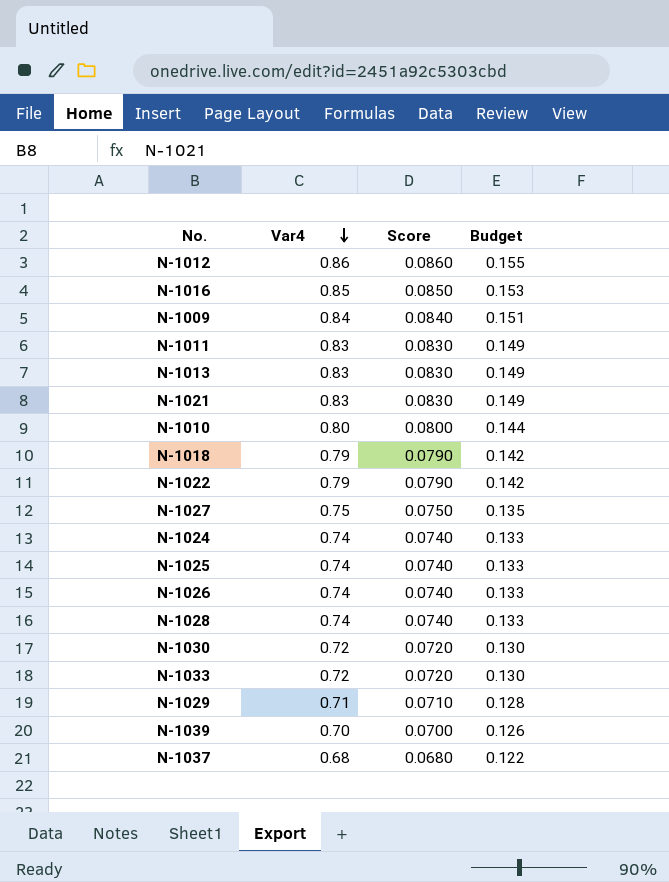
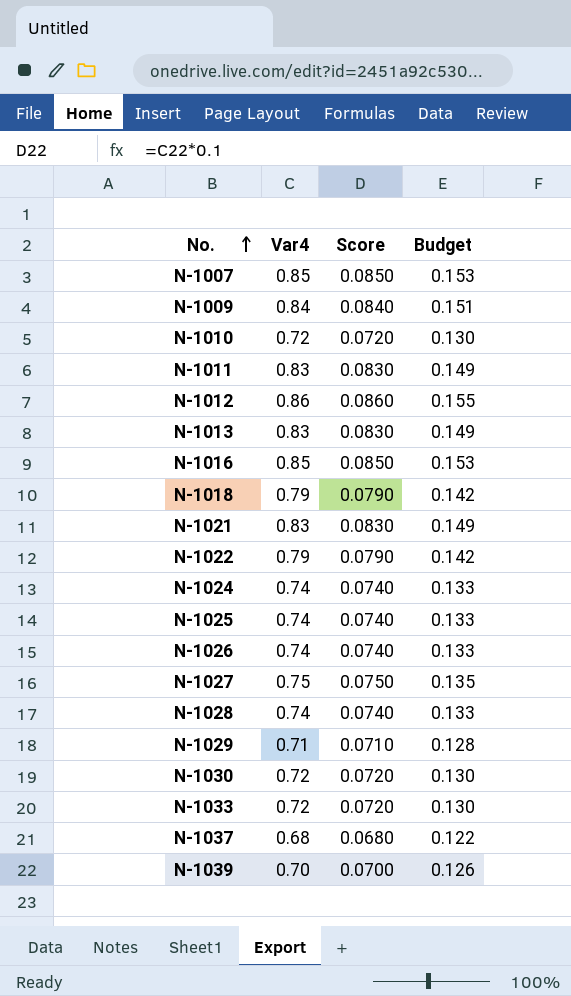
row order: Var4 descending -> No. ascending
row N-1007: none -> 0.85 | 0.0850 | 0.153
N-1010 | Var4: 0.80 -> 0.72
N-1010 | Score: 0.0800 -> 0.0720
N-1010 | Budget: 0.144 -> 0.130

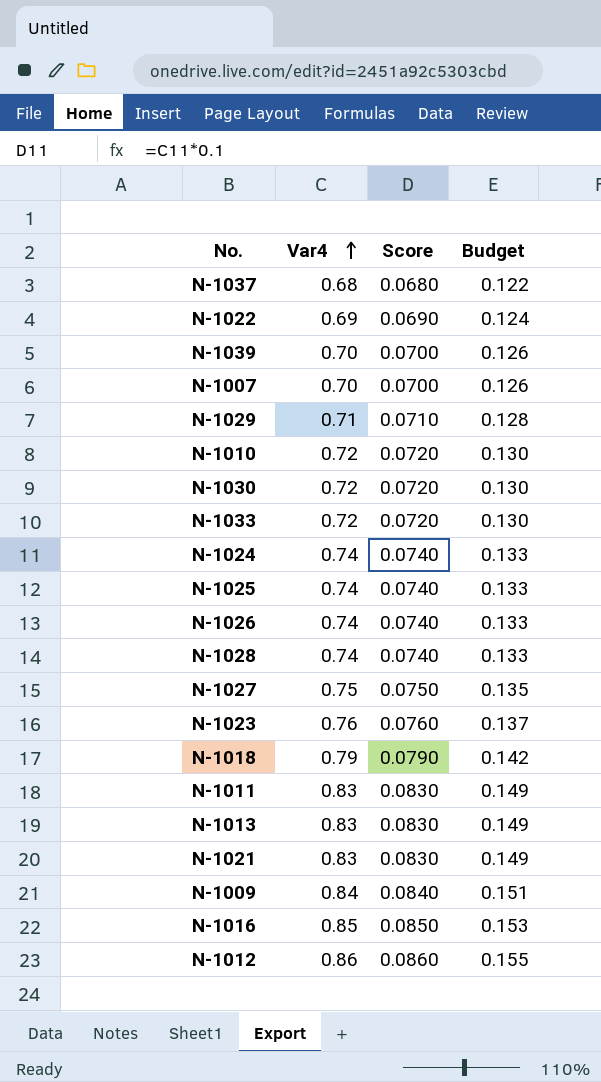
row order: No. ascending -> Var4 ascending
N-1022 | Var4: 0.79 -> 0.69
N-1022 | Score: 0.0790 -> 0.0690
N-1022 | Budget: 0.142 -> 0.124
N-1007 | Var4: 0.85 -> 0.70
N-1007 | Score: 0.0850 -> 0.0700
N-1007 | Budget: 0.153 -> 0.126
row N-1023: none -> 0.76 | 0.0760 | 0.137

